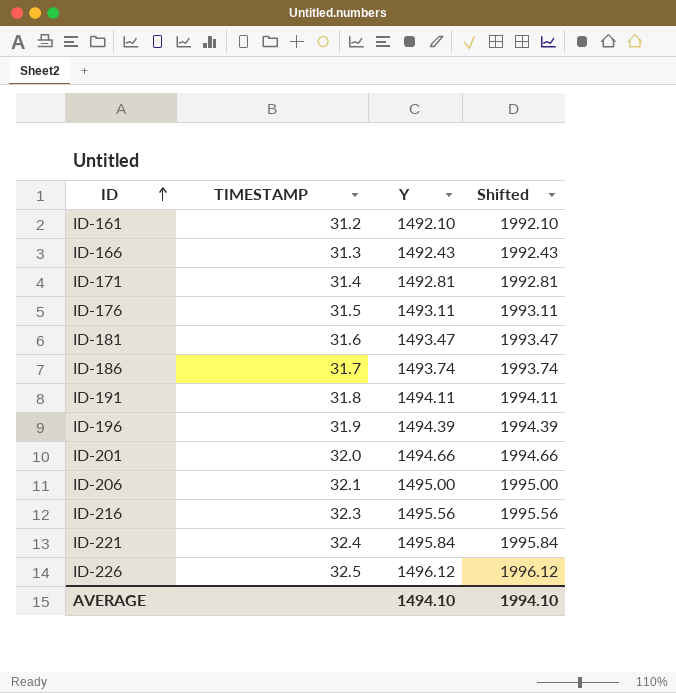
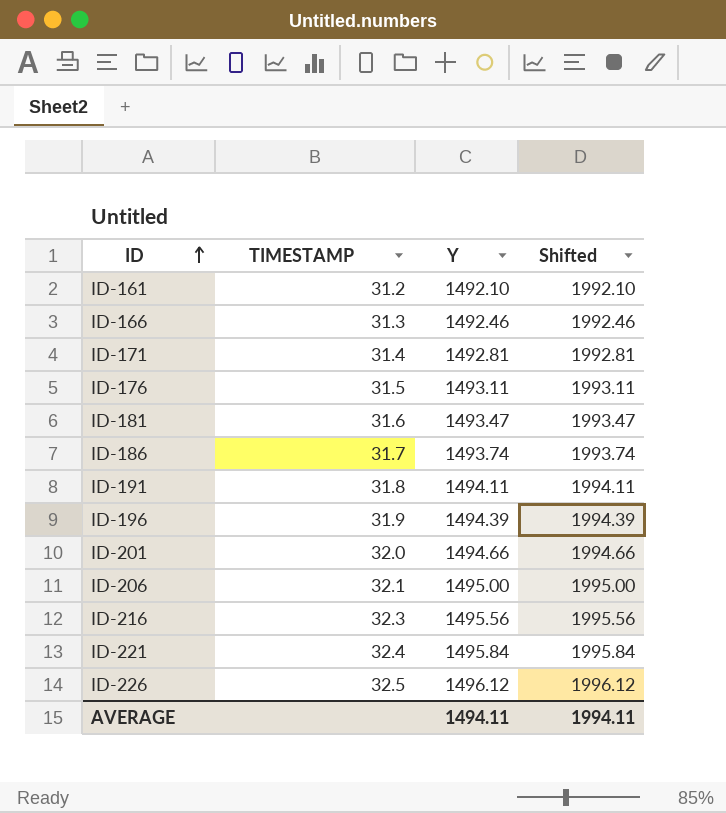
ID-166 | Y: 1492.43 -> 1492.46
ID-166 | Shifted: 1992.43 -> 1992.46
AVERAGE | Y: 1494.10 -> 1494.11
AVERAGE | Shifted: 1994.10 -> 1994.11

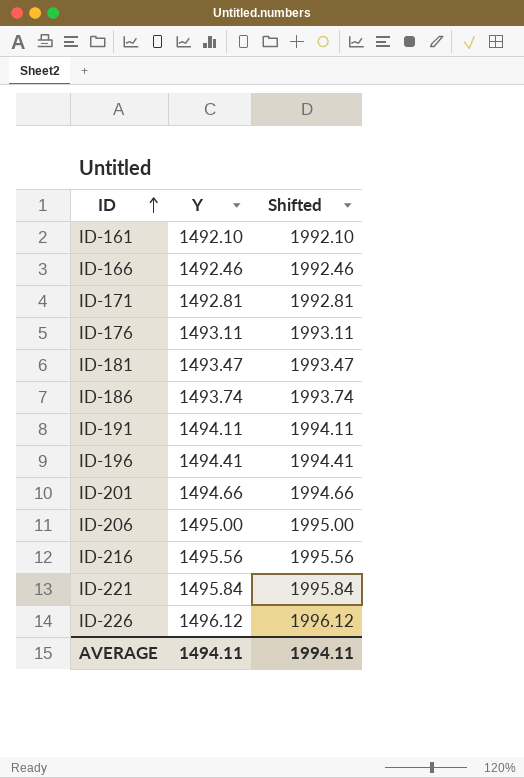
column TIMESTAMP | position: 2 -> none
ID-196 | Y: 1494.39 -> 1494.41
ID-196 | Shifted: 1994.39 -> 1994.41

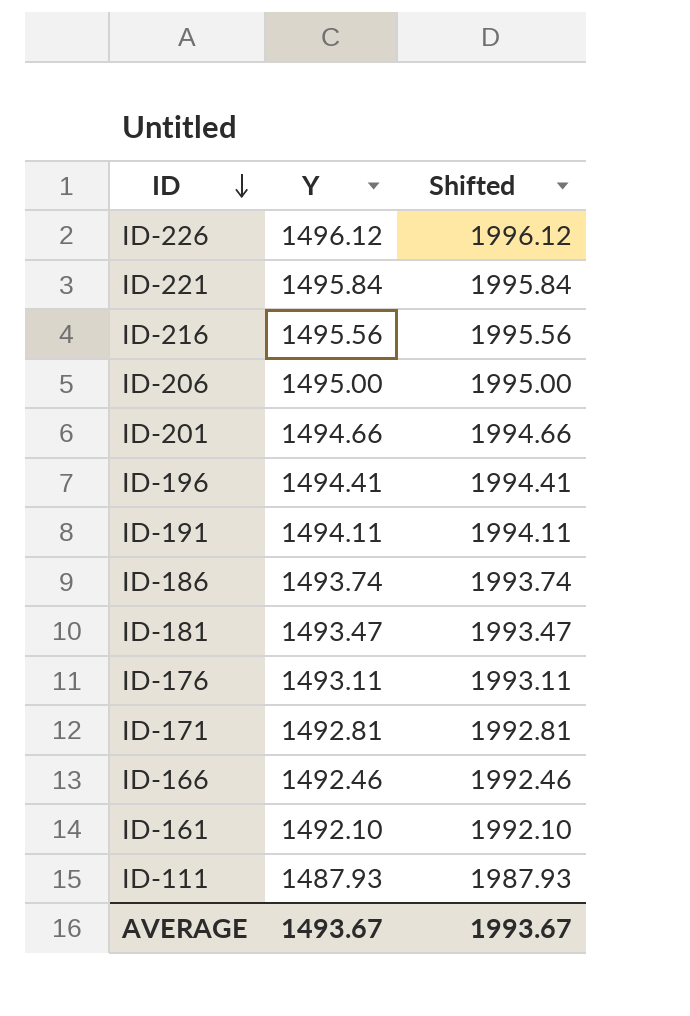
row order: ID ascending -> ID descending
row ID-111: none -> 1487.93 | 1987.93
AVERAGE | Y: 1494.11 -> 1493.67
AVERAGE | Shifted: 1994.11 -> 1993.67

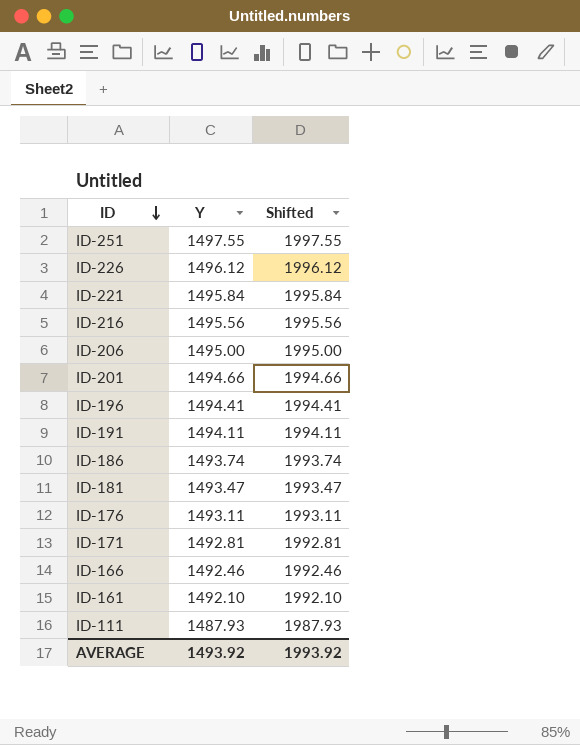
row ID-251: none -> 1497.55 | 1997.55
AVERAGE | Y: 1493.67 -> 1493.92
AVERAGE | Shifted: 1993.67 -> 1993.92

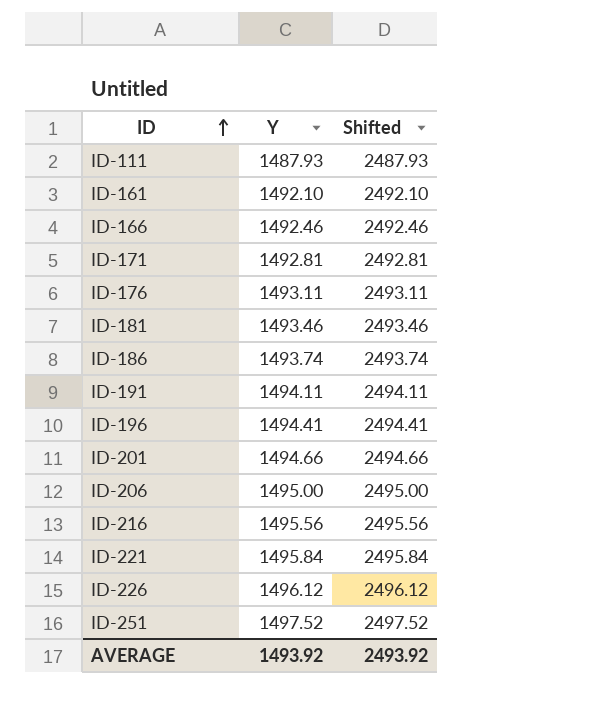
row order: ID descending -> ID ascending
column Shifted | formula: [Y] + 500 -> [Y] + 1000
ID-181 | Y: 1493.47 -> 1493.46
ID-251 | Y: 1497.55 -> 1497.52
AVERAGE | Shifted: 1993.92 -> 2493.92

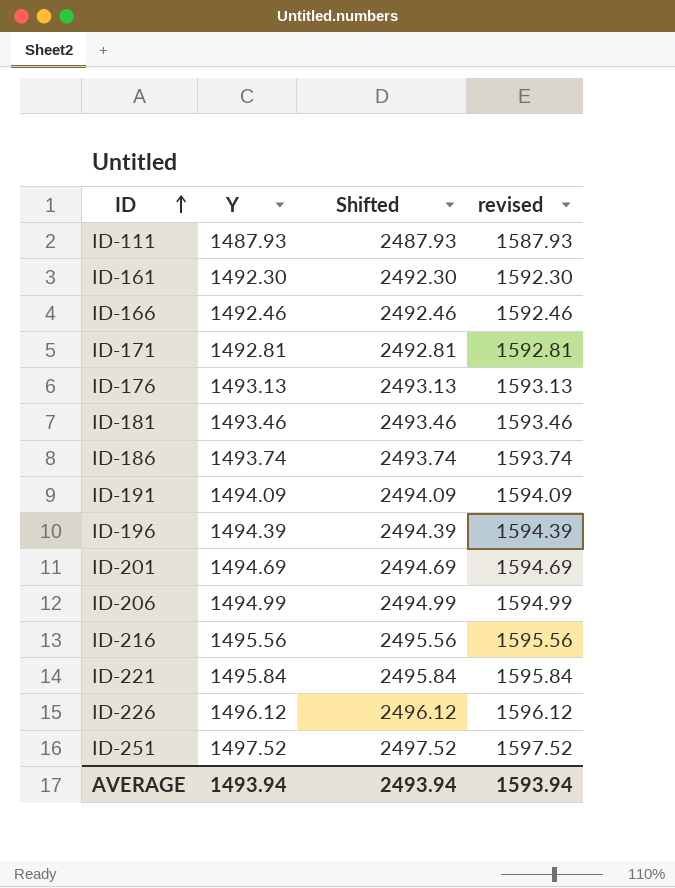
column revised | formula: none -> [Y] + 100
ID-161 | Y: 1492.10 -> 1492.30
ID-161 | Shifted: 2492.10 -> 2492.30
ID-176 | Y: 1493.11 -> 1493.13
ID-176 | Shifted: 2493.11 -> 2493.13
ID-191 | Y: 1494.11 -> 1494.09
ID-191 | Shifted: 2494.11 -> 2494.09
ID-196 | Y: 1494.41 -> 1494.39
ID-196 | Shifted: 2494.41 -> 2494.39
ID-201 | Y: 1494.66 -> 1494.69
ID-201 | Shifted: 2494.66 -> 2494.69
ID-206 | Y: 1495.00 -> 1494.99
ID-206 | Shifted: 2495.00 -> 2494.99
AVERAGE | Y: 1493.92 -> 1493.94
AVERAGE | Shifted: 2493.92 -> 2493.94

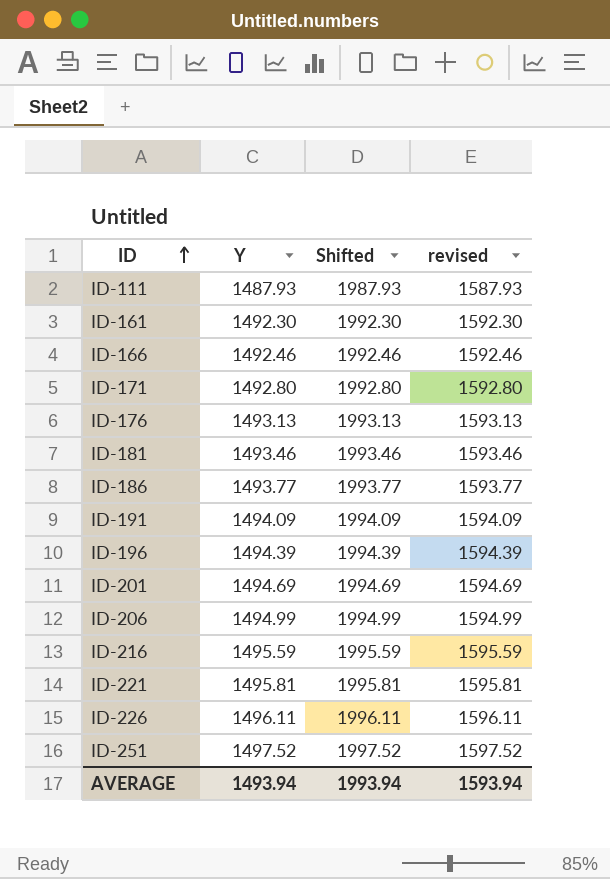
column Shifted | formula: [Y] + 1000 -> [Y] + 500
ID-171 | Y: 1492.81 -> 1492.80
ID-171 | revised: 1592.81 -> 1592.80
ID-186 | Y: 1493.74 -> 1493.77
ID-186 | revised: 1593.74 -> 1593.77
ID-216 | Y: 1495.56 -> 1495.59
ID-216 | revised: 1595.56 -> 1595.59
ID-221 | Y: 1495.84 -> 1495.81
ID-221 | revised: 1595.84 -> 1595.81
ID-226 | Y: 1496.12 -> 1496.11
ID-226 | revised: 1596.12 -> 1596.11
AVERAGE | Shifted: 2493.94 -> 1993.94

